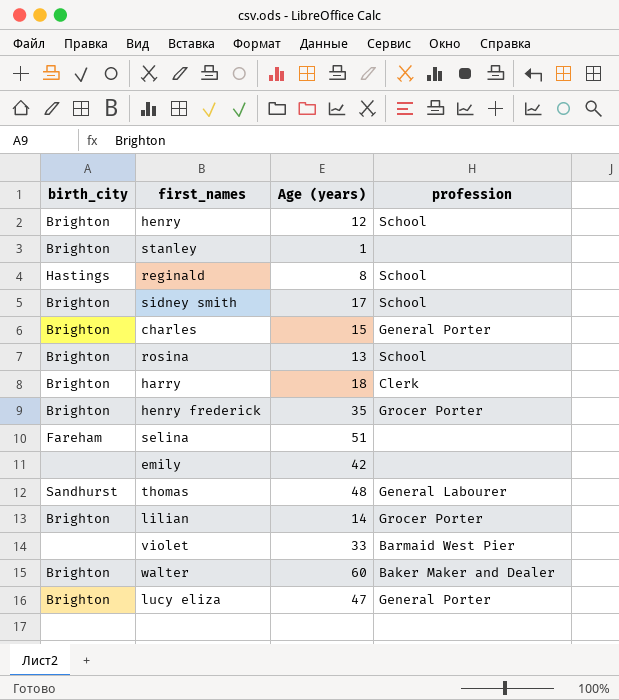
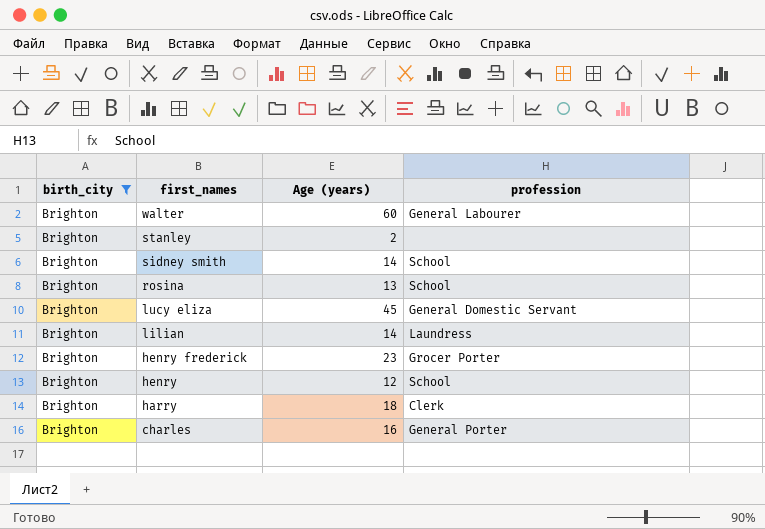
filter: none -> birth_city = Brighton
row order: none -> first_names descending
walter | profession: Baker Maker and Dealer -> General Labourer
stanley | Age (years): 1 -> 2
sidney smith | Age (years): 17 -> 14
lucy eliza | Age (years): 47 -> 45
lucy eliza | profession: General Porter -> General Domestic Servant
lilian | profession: Grocer Porter -> Laundress
henry frederick | Age (years): 35 -> 23
charles | Age (years): 15 -> 16

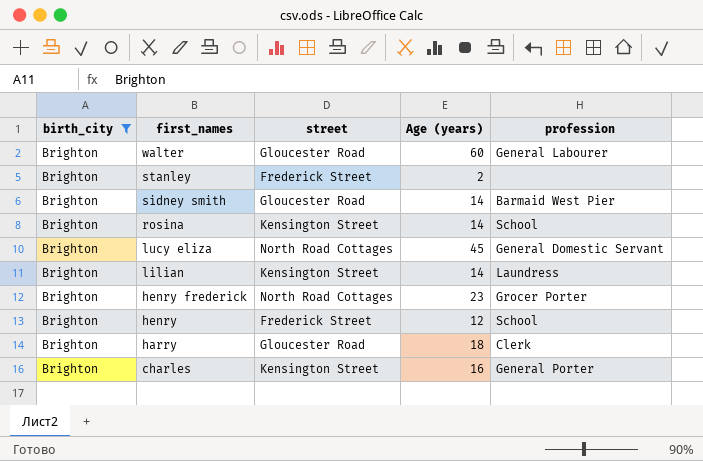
column street | position: none -> 3
sidney smith | profession: School -> Barmaid West Pier
rosina | Age (years): 13 -> 14

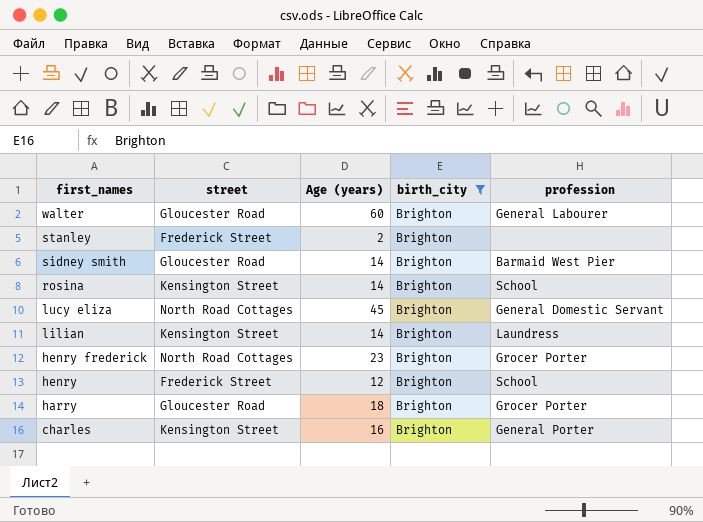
column birth_city | position: 1 -> 4
harry | profession: Clerk -> Grocer Porter

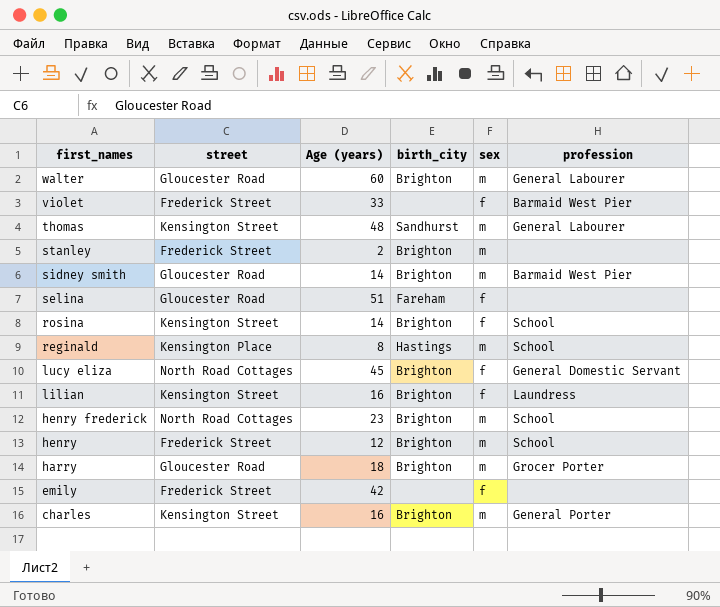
filter: birth_city = Brighton -> none
column sex | position: none -> 5
lilian | Age (years): 14 -> 16
henry frederick | profession: Grocer Porter -> School

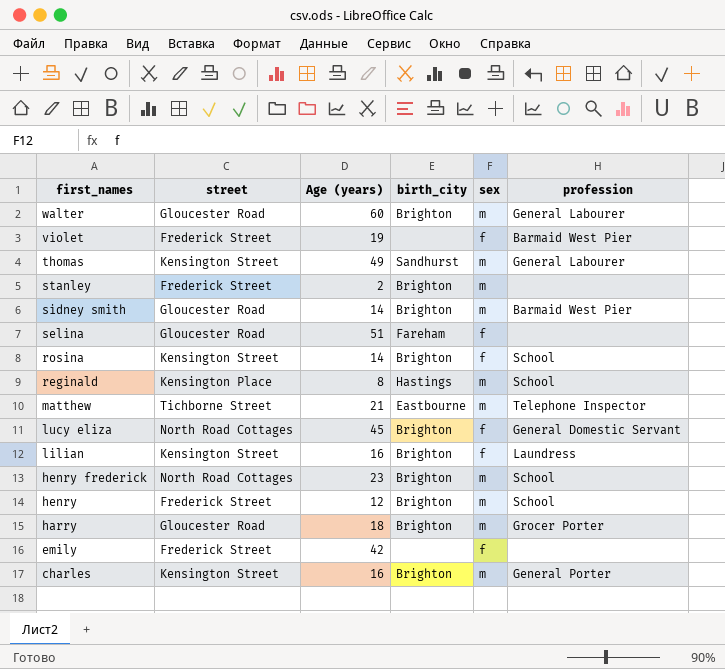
violet | Age (years): 33 -> 19
thomas | Age (years): 48 -> 49
row matthew: none -> Tichborne Street | 21 | Eastbourne | m | Telephone Inspector

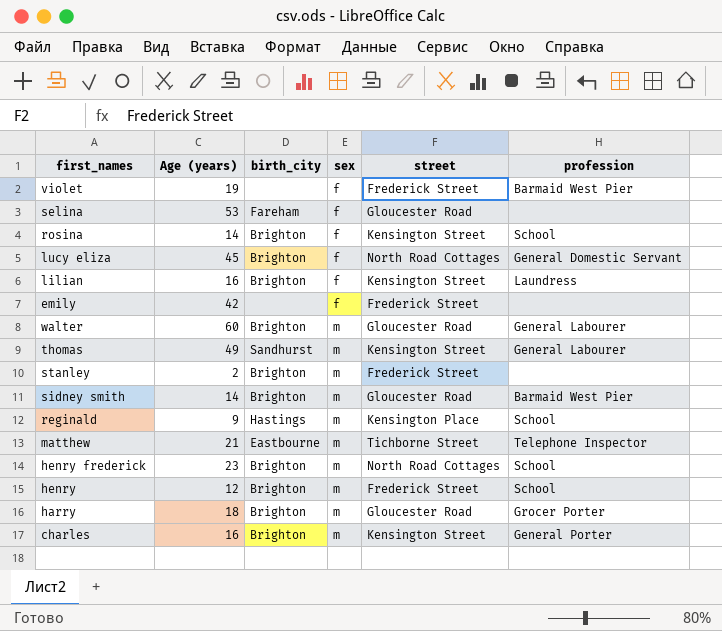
row order: first_names descending -> sex ascending
column street | position: 2 -> 5
selina | Age (years): 51 -> 53
reginald | Age (years): 8 -> 9

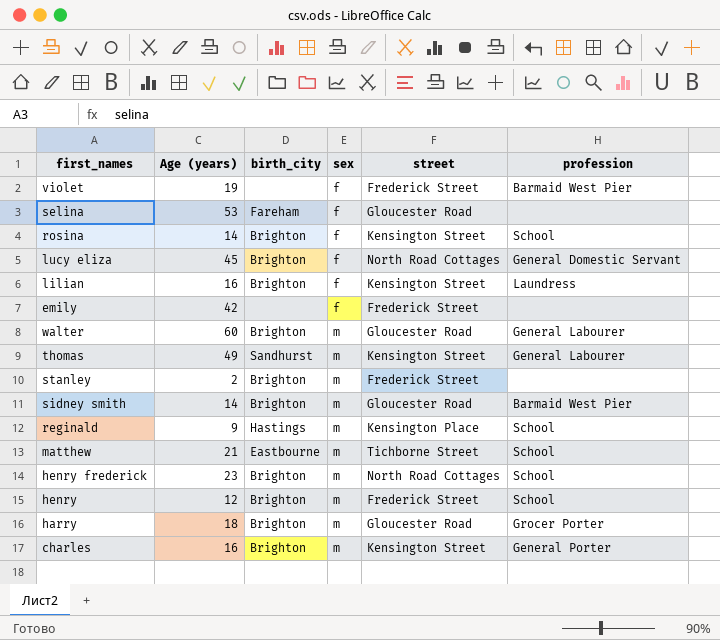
matthew | profession: Telephone Inspector -> School

